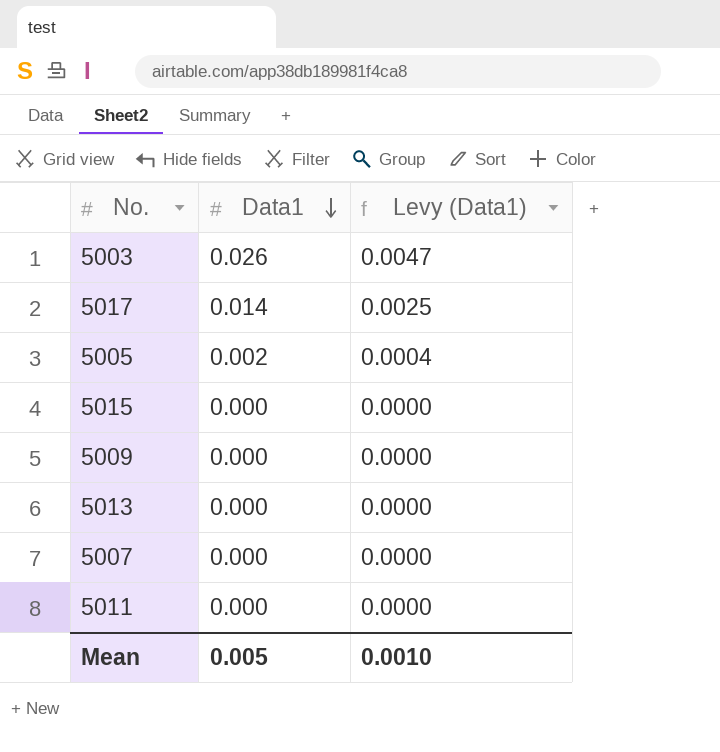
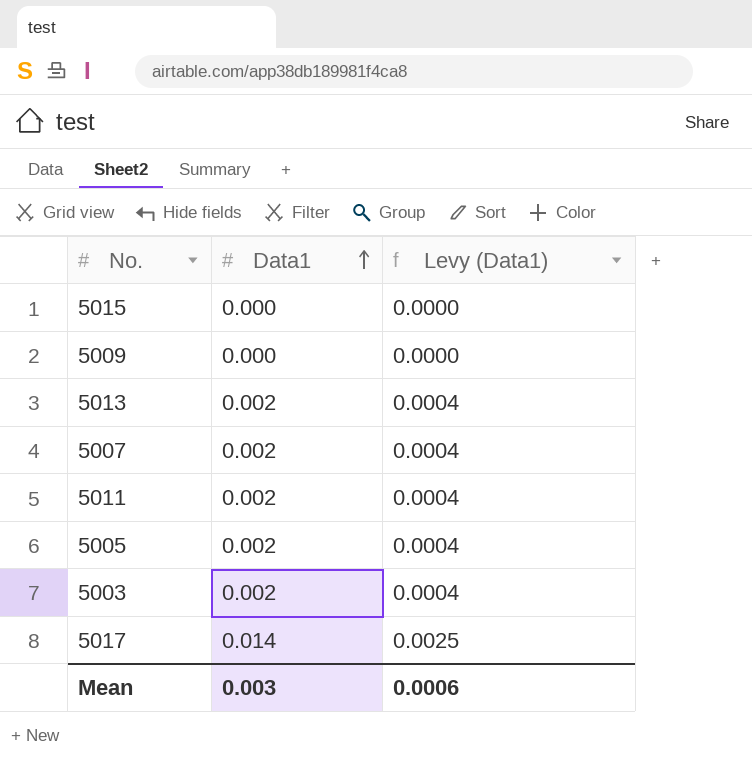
row order: Data1 descending -> Data1 ascending
5013 | Data1: 0.000 -> 0.002
5013 | Levy (Data1): 0.0000 -> 0.0004
5007 | Data1: 0.000 -> 0.002
5007 | Levy (Data1): 0.0000 -> 0.0004
5011 | Data1: 0.000 -> 0.002
5011 | Levy (Data1): 0.0000 -> 0.0004
5003 | Data1: 0.026 -> 0.002
5003 | Levy (Data1): 0.0047 -> 0.0004
Mean | Data1: 0.005 -> 0.003
Mean | Levy (Data1): 0.0010 -> 0.0006

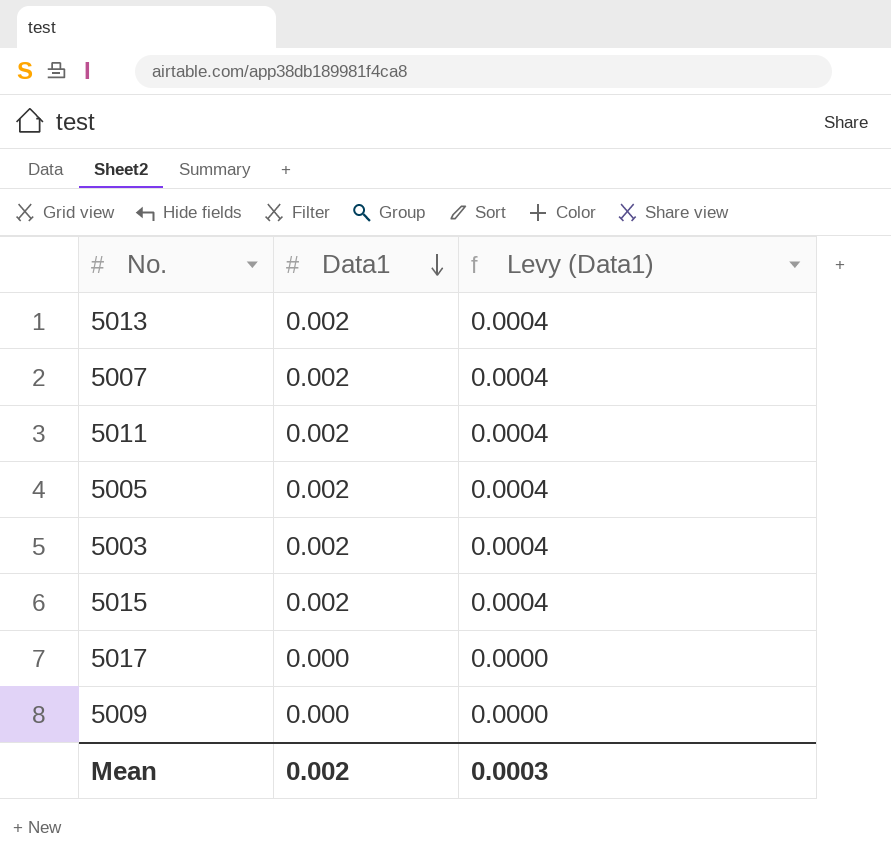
row order: Data1 ascending -> Data1 descending
5015 | Data1: 0.000 -> 0.002
5015 | Levy (Data1): 0.0000 -> 0.0004
5017 | Data1: 0.014 -> 0.000
5017 | Levy (Data1): 0.0025 -> 0.0000
Mean | Data1: 0.003 -> 0.002
Mean | Levy (Data1): 0.0006 -> 0.0003

